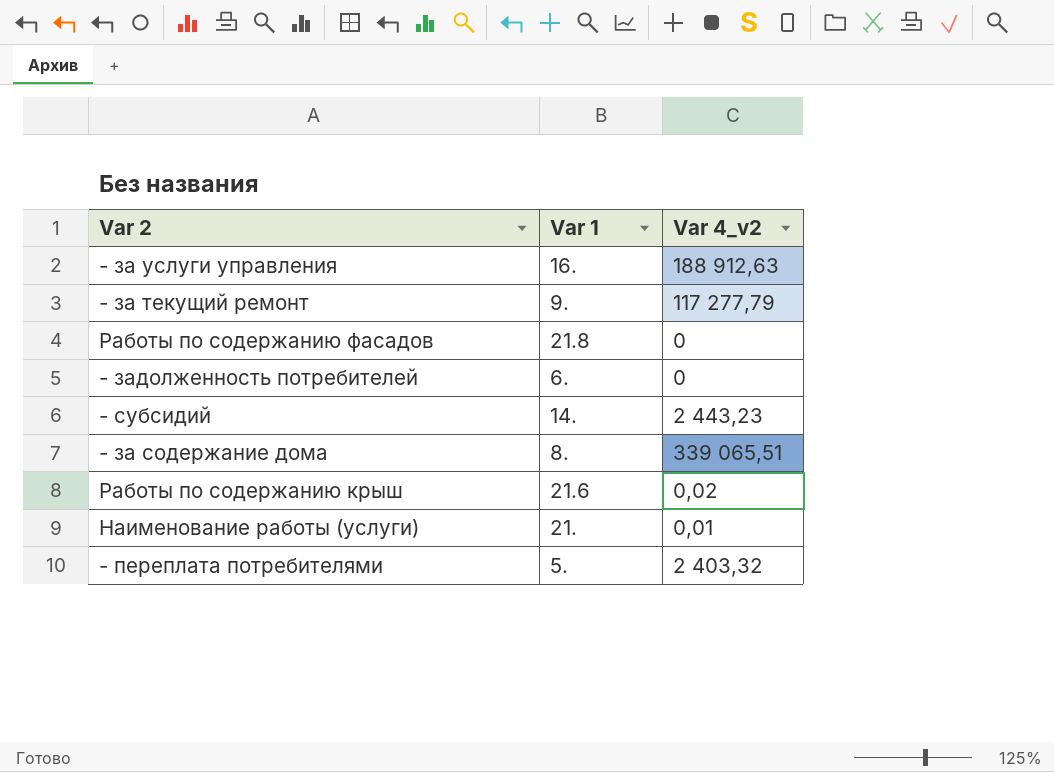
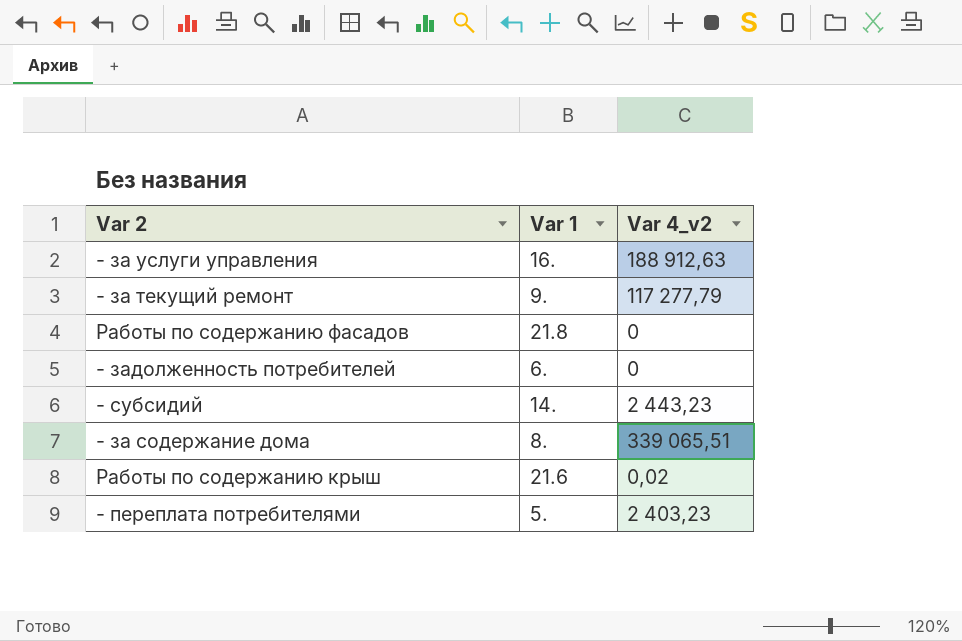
row Наименование работы (услуги): 21. | 0,01 -> none
- переплата потребителями | Var 4_v2: 2 403,32 -> 2 403,23

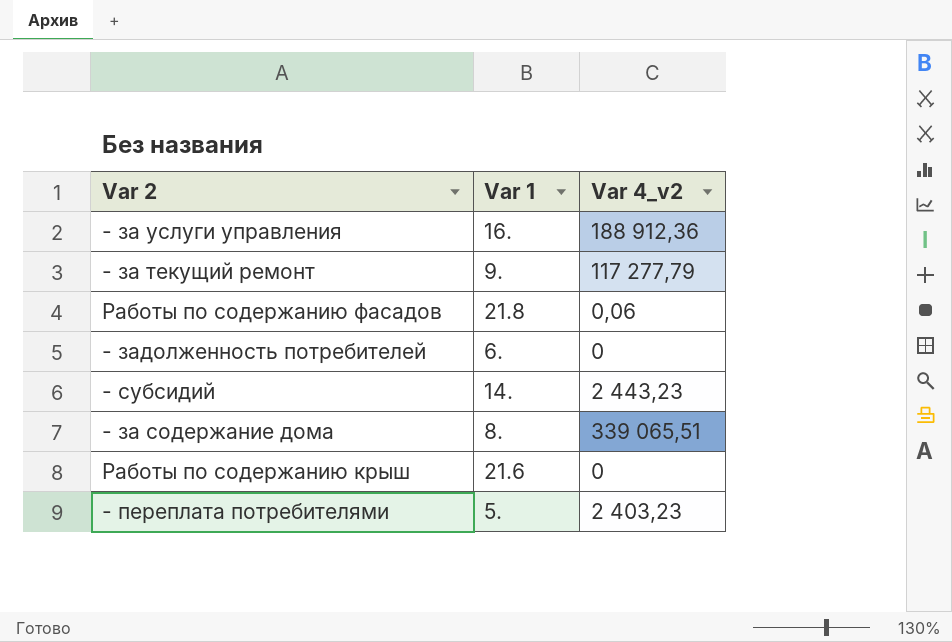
- за услуги управления | Var 4_v2: 188 912,63 -> 188 912,36
Работы по содержанию фасадов | Var 4_v2: 0 -> 0,06
Работы по содержанию крыш | Var 4_v2: 0,02 -> 0

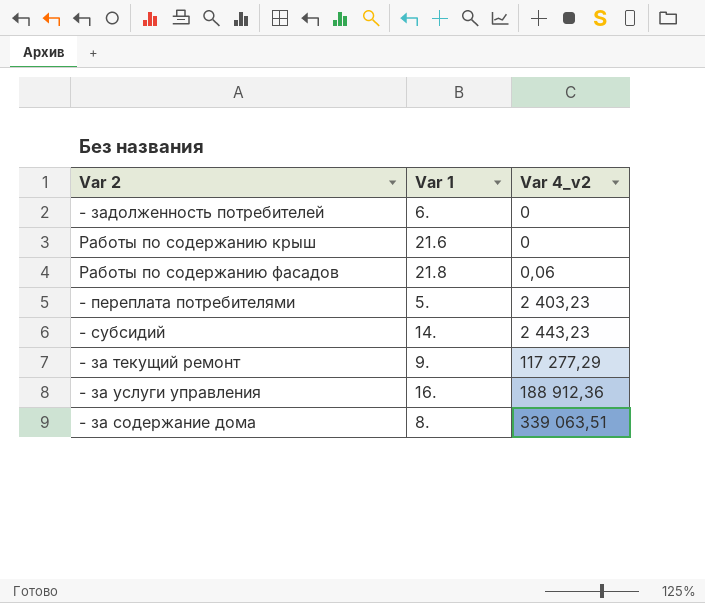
row order: none -> Var 4_v2 ascending
- за текущий ремонт | Var 4_v2: 117 277,79 -> 117 277,29
- за содержание дома | Var 4_v2: 339 065,51 -> 339 063,51

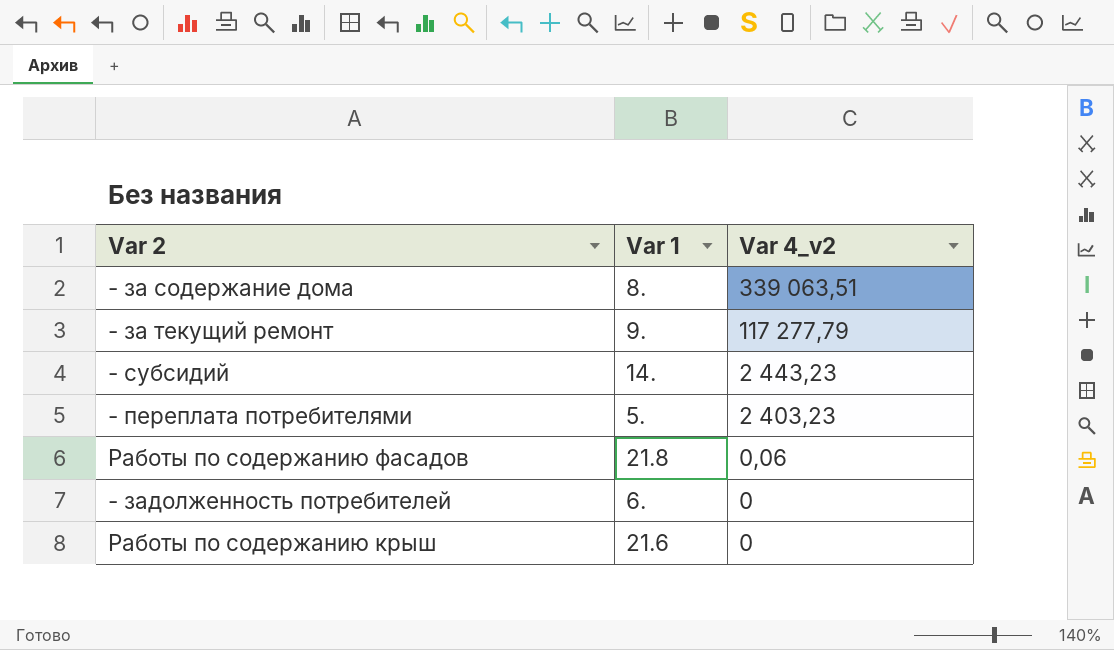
row order: Var 4_v2 ascending -> Var 4_v2 descending
row - за услуги управления: 16. | 188 912,36 -> none
- за текущий ремонт | Var 4_v2: 117 277,29 -> 117 277,79

